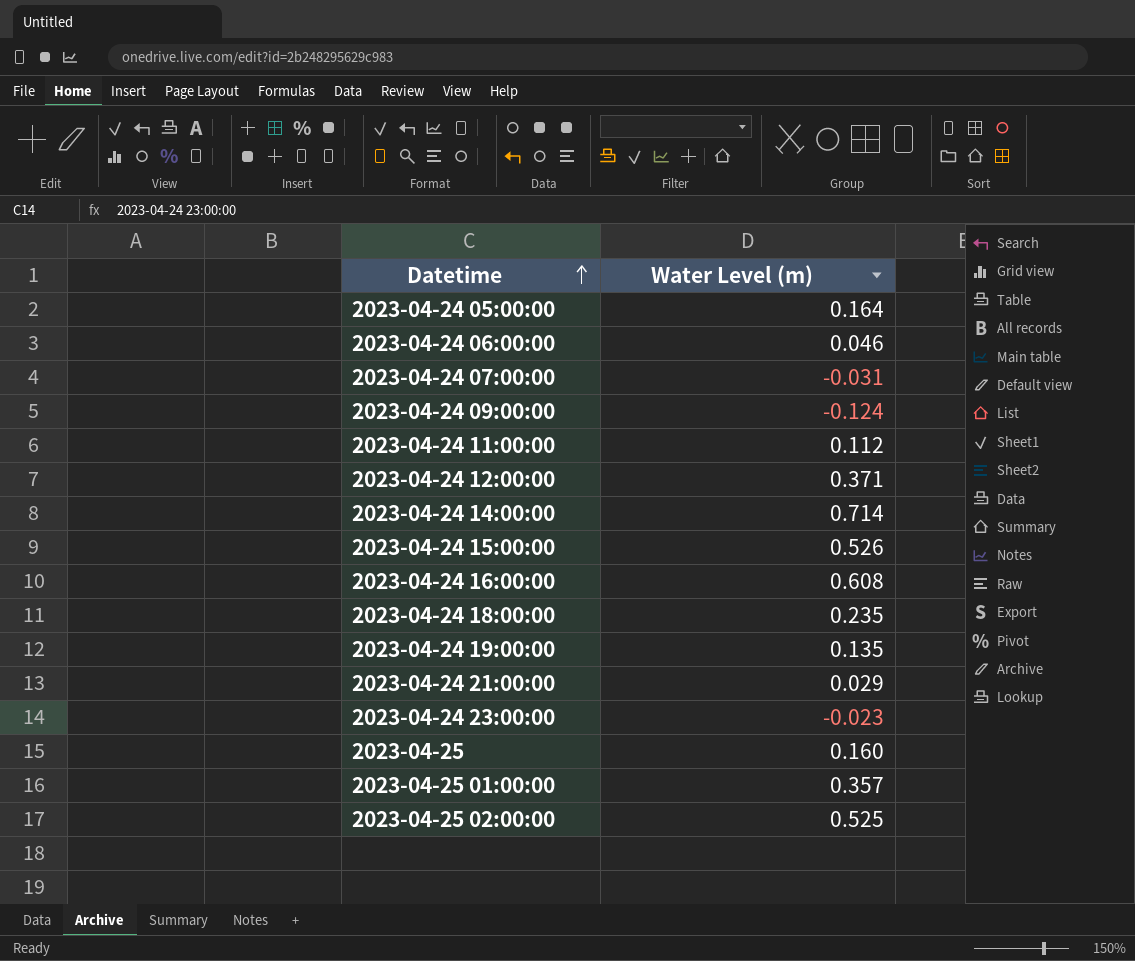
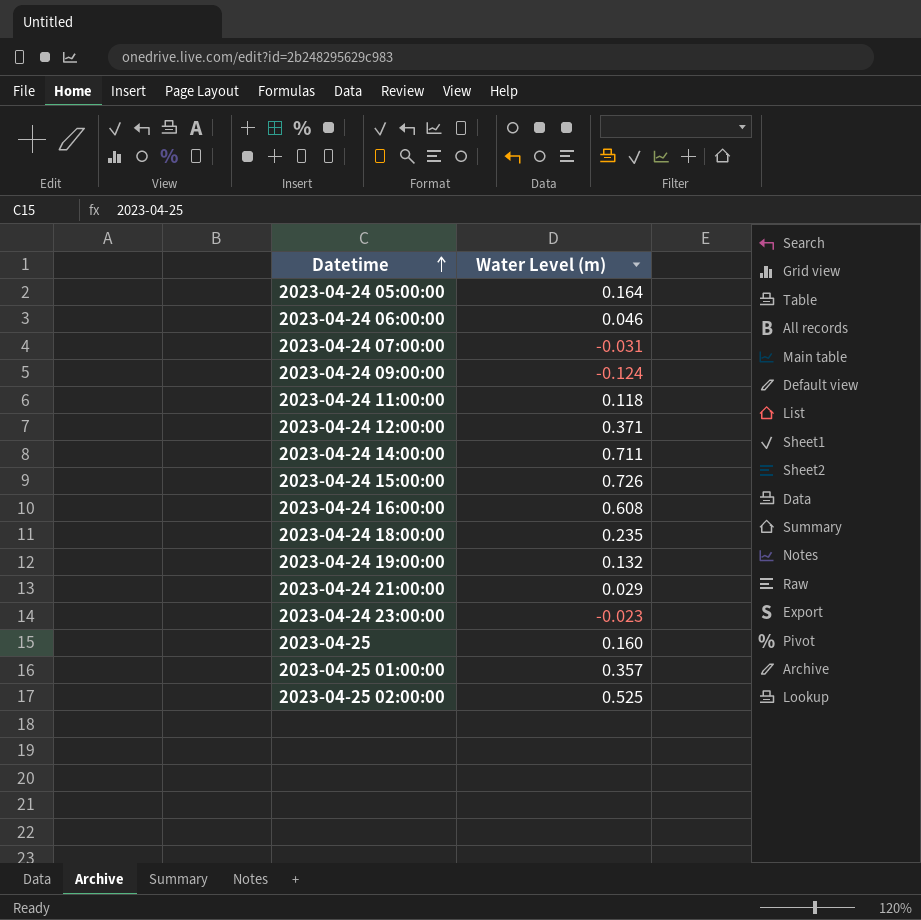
2023-04-24 11:00:00 | Water Level (m): 0.112 -> 0.118
2023-04-24 14:00:00 | Water Level (m): 0.714 -> 0.711
2023-04-24 15:00:00 | Water Level (m): 0.526 -> 0.726
2023-04-24 19:00:00 | Water Level (m): 0.135 -> 0.132

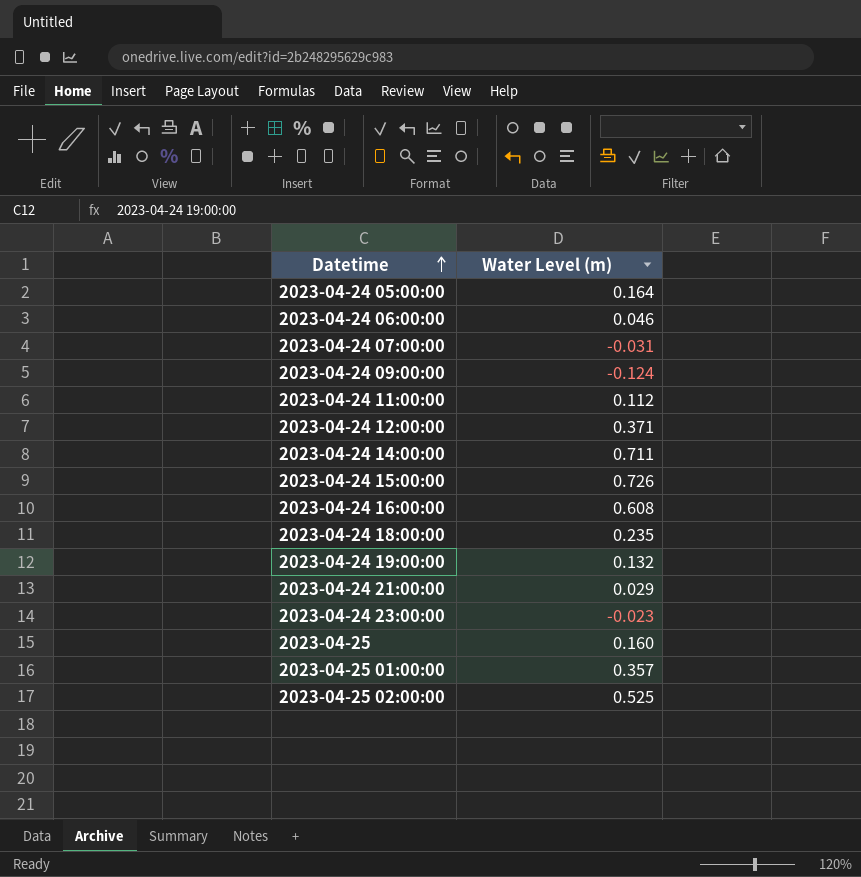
2023-04-24 11:00:00 | Water Level (m): 0.118 -> 0.112

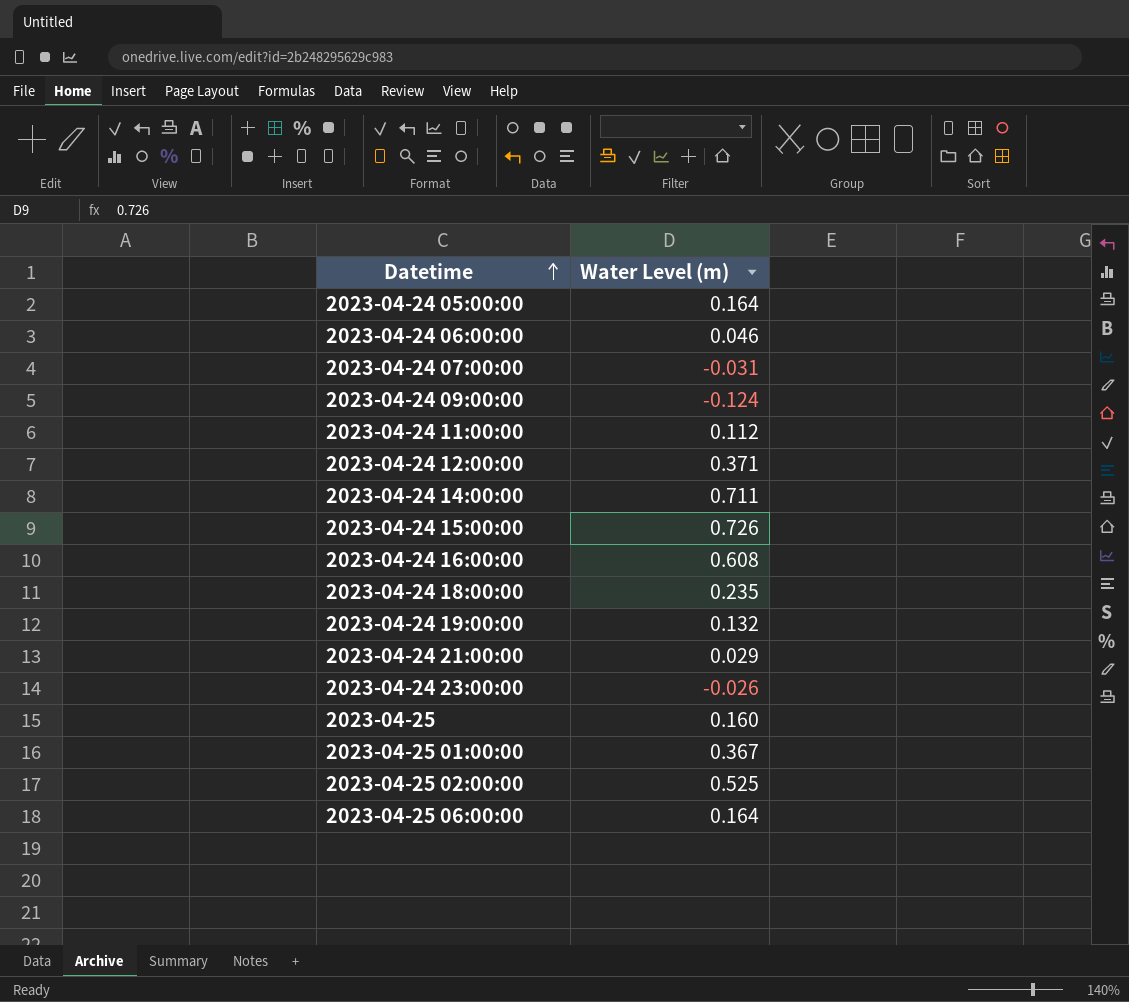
2023-04-24 23:00:00 | Water Level (m): -0.023 -> -0.026
2023-04-25 01:00:00 | Water Level (m): 0.357 -> 0.367
row 2023-04-25 06:00:00: none -> 0.164

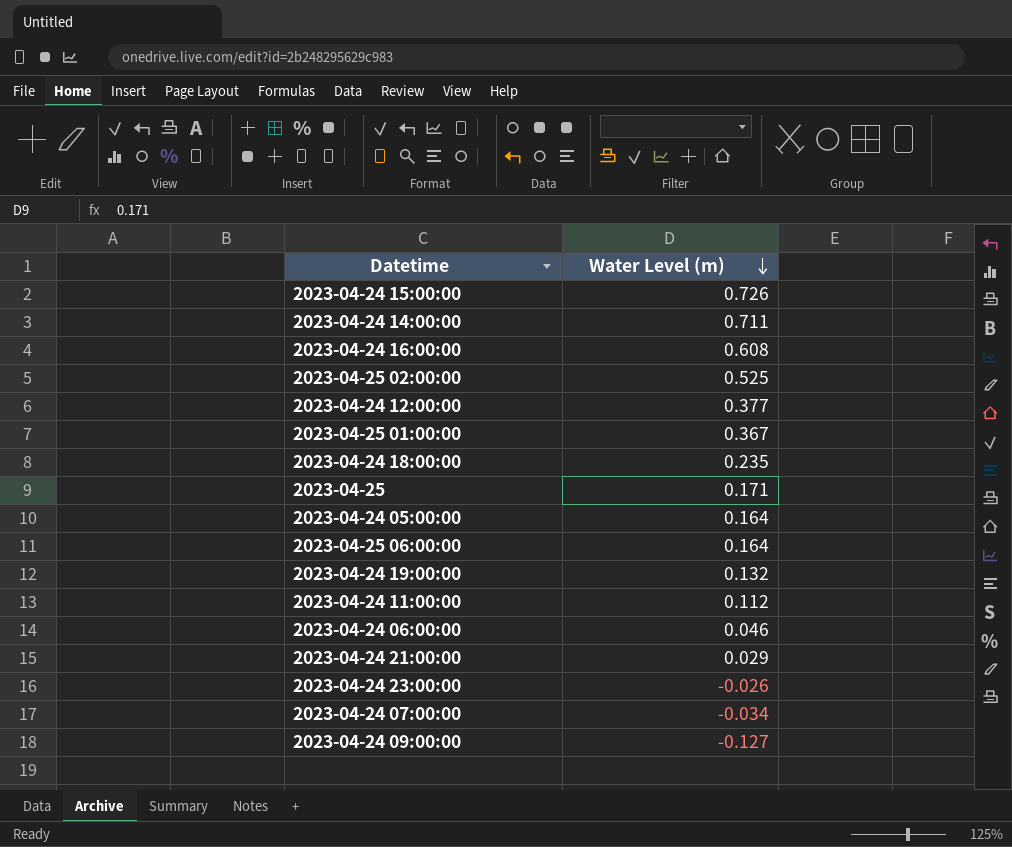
row order: Datetime ascending -> Water Level (m) descending
2023-04-24 12:00:00 | Water Level (m): 0.371 -> 0.377
2023-04-25 | Water Level (m): 0.160 -> 0.171
2023-04-24 07:00:00 | Water Level (m): -0.031 -> -0.034
2023-04-24 09:00:00 | Water Level (m): -0.124 -> -0.127

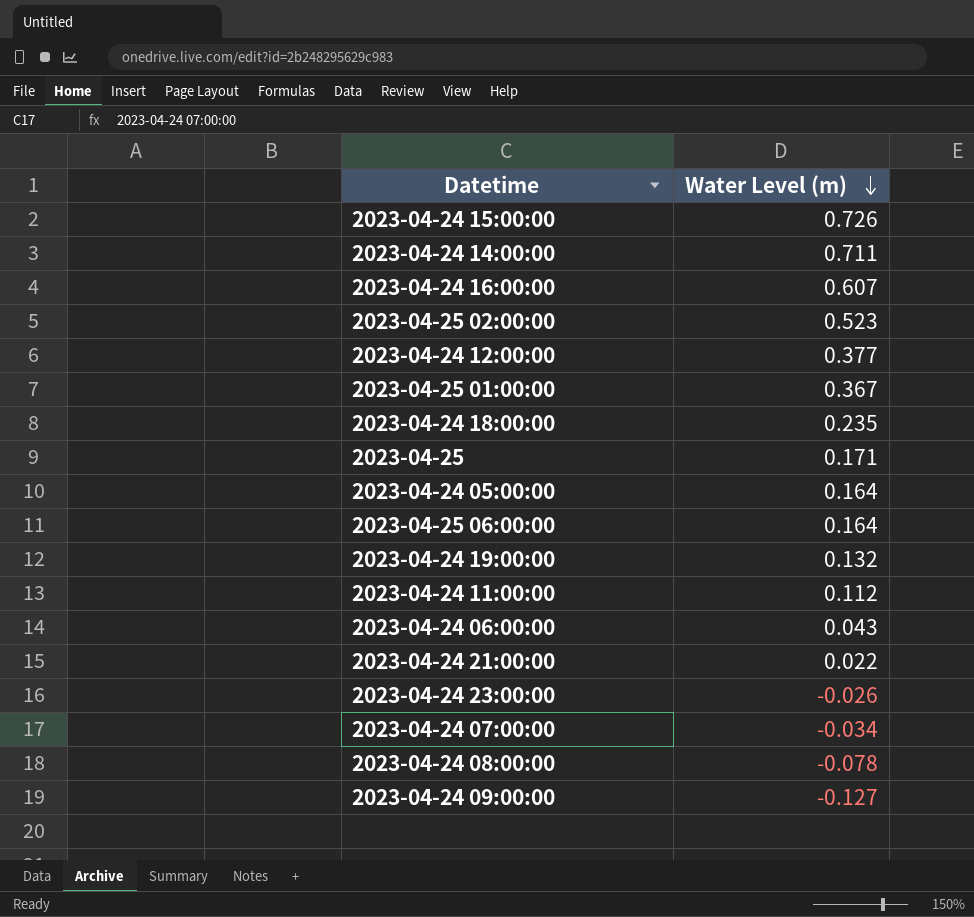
2023-04-24 16:00:00 | Water Level (m): 0.608 -> 0.607
2023-04-25 02:00:00 | Water Level (m): 0.525 -> 0.523
2023-04-24 06:00:00 | Water Level (m): 0.046 -> 0.043
2023-04-24 21:00:00 | Water Level (m): 0.029 -> 0.022
row 2023-04-24 08:00:00: none -> -0.078

